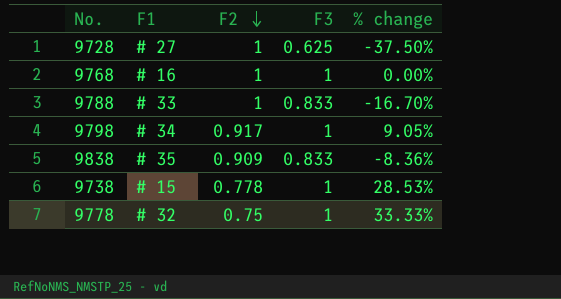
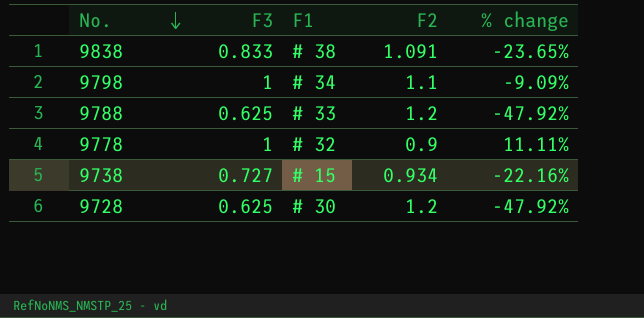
row order: F2 descending -> No. descending
column F3 | position: 4 -> 2
row 9768: # 16 | 1 | 1 | 0.00% -> none
9838 | F1: # 35 -> # 38
9838 | F2: 0.909 -> 1.091
9838 | % change: -8.36% -> -23.65%
9798 | F2: 0.917 -> 1.1
9798 | % change: 9.05% -> -9.09%
9788 | F3: 0.833 -> 0.625
9788 | F2: 1 -> 1.2
9788 | % change: -16.70% -> -47.92%
9778 | F2: 0.75 -> 0.9
9778 | % change: 33.33% -> 11.11%
9738 | F3: 1 -> 0.727
9738 | F2: 0.778 -> 0.934
9738 | % change: 28.53% -> -22.16%
9728 | F1: # 27 -> # 30
9728 | F2: 1 -> 1.2
9728 | % change: -37.50% -> -47.92%

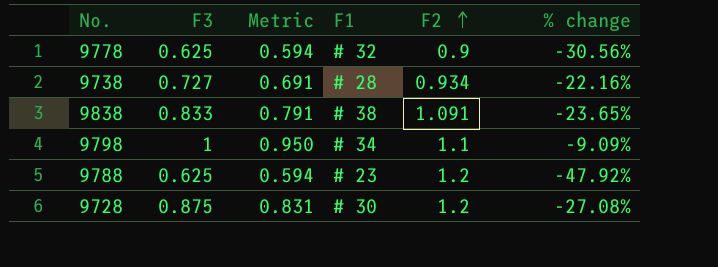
row order: No. descending -> F2 ascending
column Metric | formula: none -> [F3] * 0.95
9778 | F3: 1 -> 0.625
9778 | % change: 11.11% -> -30.56%
9738 | F1: # 15 -> # 28
9788 | F1: # 33 -> # 23
9728 | F3: 0.625 -> 0.875
9728 | % change: -47.92% -> -27.08%

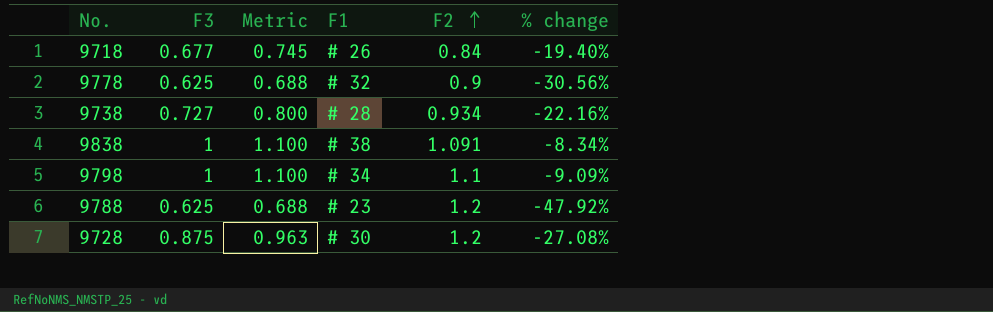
column Metric | formula: [F3] * 0.95 -> [F3] * 1.1
row 9718: none -> 0.677 | 0.745 | # 26 | 0.84 | -19.40%
9838 | F3: 0.833 -> 1
9838 | % change: -23.65% -> -8.34%

